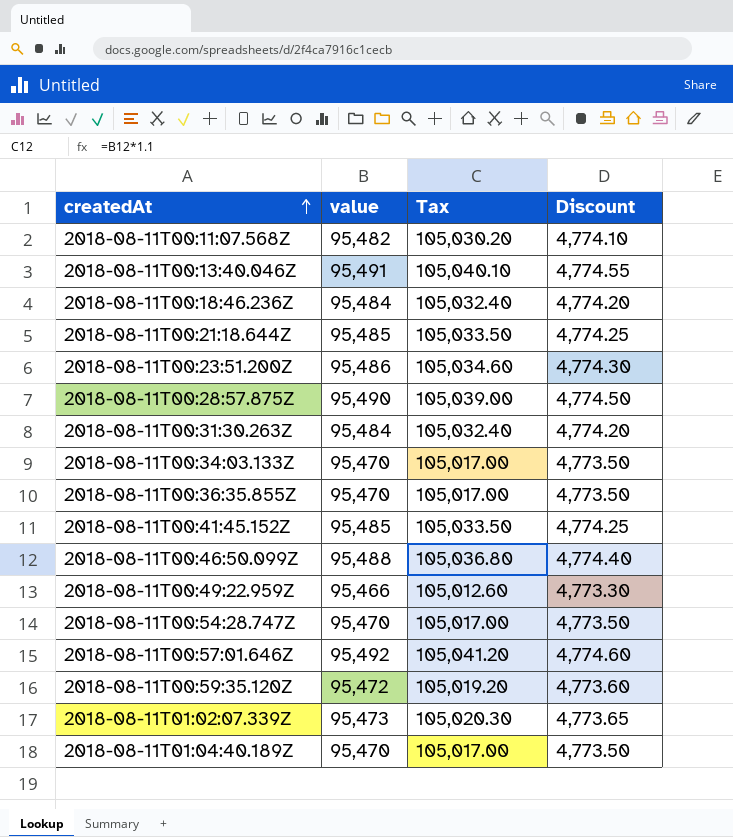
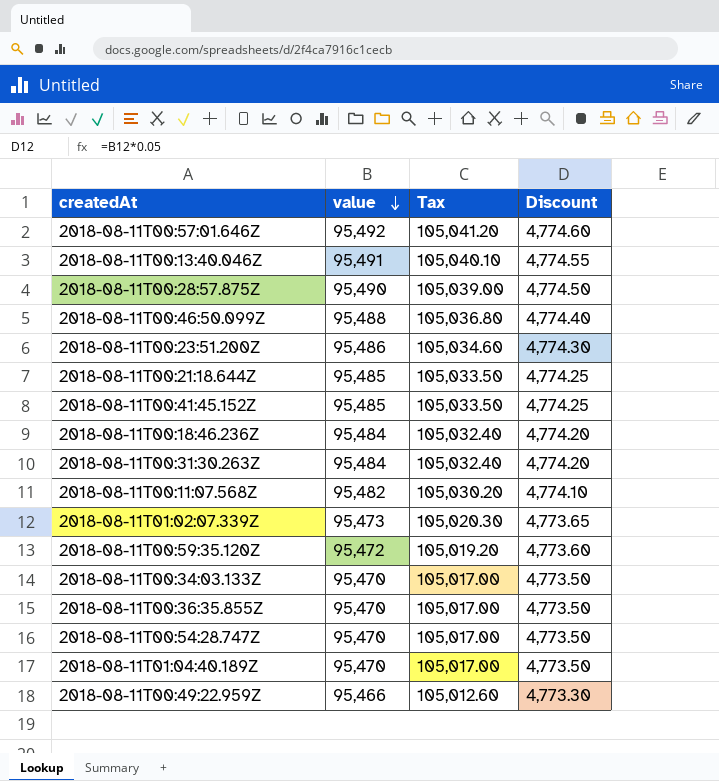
row order: createdAt ascending -> value descending

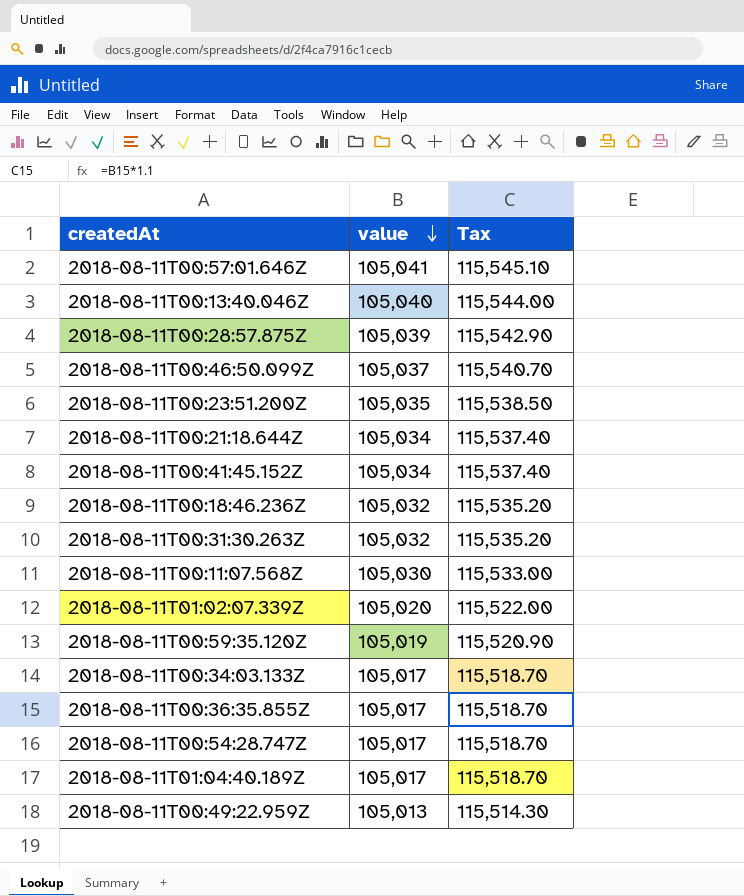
column Discount | formula: [value] * 0.05 -> none
2018-08-11T00:57:01.646Z | value: 95,492 -> 105,041
2018-08-11T00:57:01.646Z | Tax: 105,041.20 -> 115,545.10
2018-08-11T00:13:40.046Z | value: 95,491 -> 105,040
2018-08-11T00:13:40.046Z | Tax: 105,040.10 -> 115,544.00
2018-08-11T00:28:57.875Z | value: 95,490 -> 105,039
2018-08-11T00:28:57.875Z | Tax: 105,039.00 -> 115,542.90
2018-08-11T00:46:50.099Z | value: 95,488 -> 105,037
2018-08-11T00:46:50.099Z | Tax: 105,036.80 -> 115,540.70
2018-08-11T00:23:51.200Z | value: 95,486 -> 105,035
2018-08-11T00:23:51.200Z | Tax: 105,034.60 -> 115,538.50
2018-08-11T00:21:18.644Z | value: 95,485 -> 105,034
2018-08-11T00:21:18.644Z | Tax: 105,033.50 -> 115,537.40
2018-08-11T00:41:45.152Z | value: 95,485 -> 105,034
2018-08-11T00:41:45.152Z | Tax: 105,033.50 -> 115,537.40
2018-08-11T00:18:46.236Z | value: 95,484 -> 105,032
2018-08-11T00:18:46.236Z | Tax: 105,032.40 -> 115,535.20
2018-08-11T00:31:30.263Z | value: 95,484 -> 105,032
2018-08-11T00:31:30.263Z | Tax: 105,032.40 -> 115,535.20
2018-08-11T00:11:07.568Z | value: 95,482 -> 105,030
2018-08-11T00:11:07.568Z | Tax: 105,030.20 -> 115,533.00
2018-08-11T01:02:07.339Z | value: 95,473 -> 105,020
2018-08-11T01:02:07.339Z | Tax: 105,020.30 -> 115,522.00
2018-08-11T00:59:35.120Z | value: 95,472 -> 105,019
2018-08-11T00:59:35.120Z | Tax: 105,019.20 -> 115,520.90
2018-08-11T00:34:03.133Z | value: 95,470 -> 105,017
2018-08-11T00:34:03.133Z | Tax: 105,017.00 -> 115,518.70
2018-08-11T00:36:35.855Z | value: 95,470 -> 105,017
2018-08-11T00:36:35.855Z | Tax: 105,017.00 -> 115,518.70
2018-08-11T00:54:28.747Z | value: 95,470 -> 105,017
2018-08-11T00:54:28.747Z | Tax: 105,017.00 -> 115,518.70
2018-08-11T01:04:40.189Z | value: 95,470 -> 105,017
2018-08-11T01:04:40.189Z | Tax: 105,017.00 -> 115,518.70
2018-08-11T00:49:22.959Z | value: 95,466 -> 105,013
2018-08-11T00:49:22.959Z | Tax: 105,012.60 -> 115,514.30

